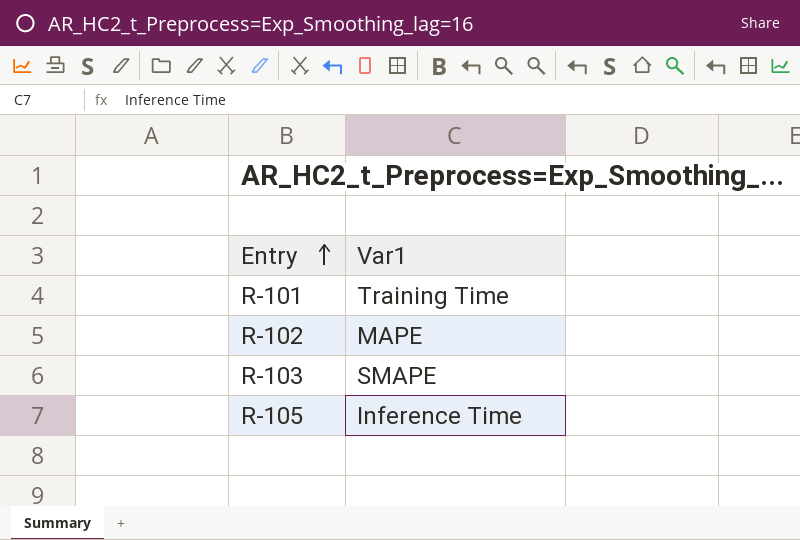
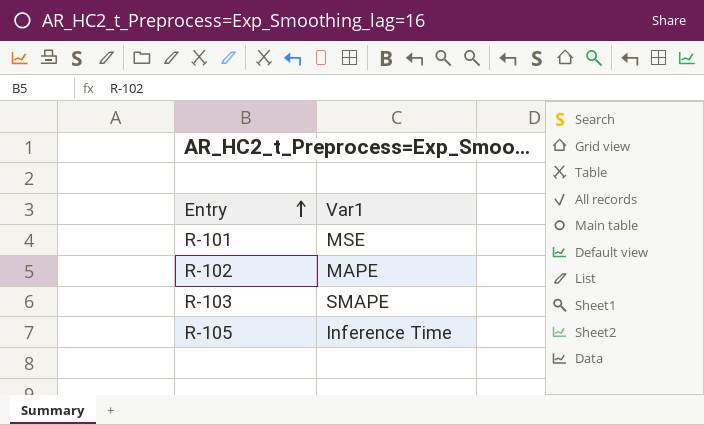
R-101 | Var1: Training Time -> MSE

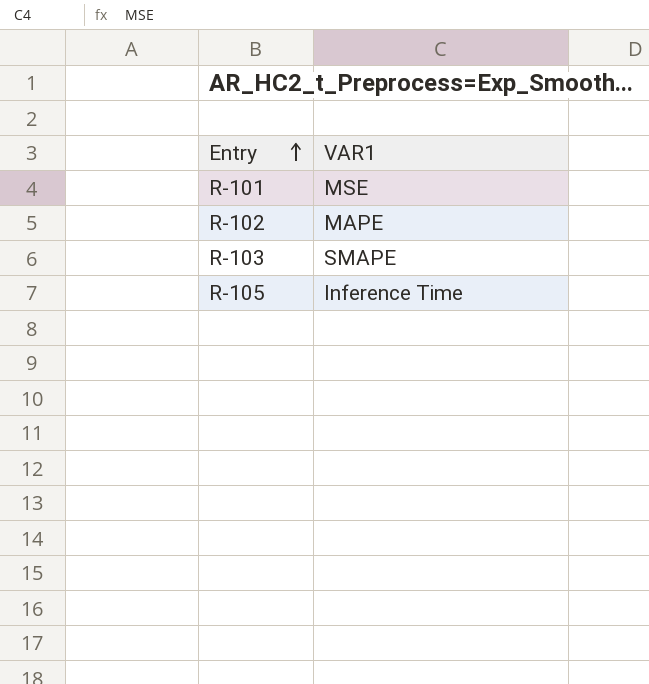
column name: Var1 -> VAR1

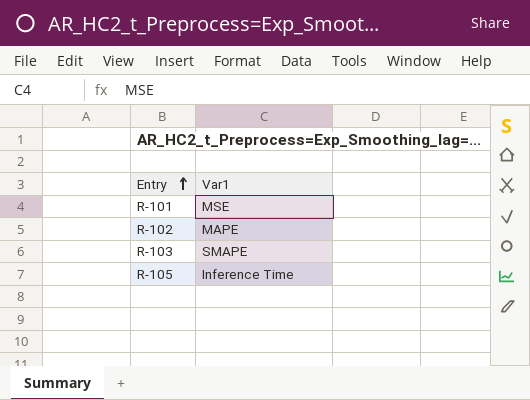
column name: VAR1 -> Var1

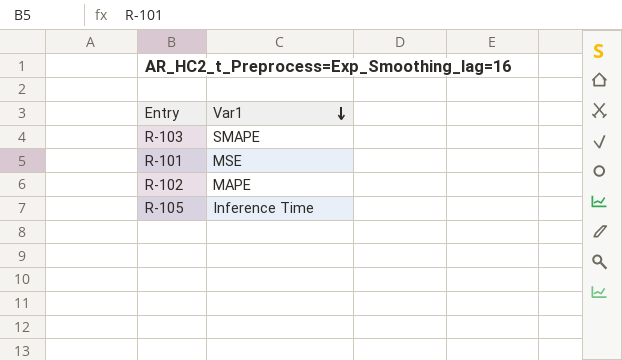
row order: Entry ascending -> Var1 descending

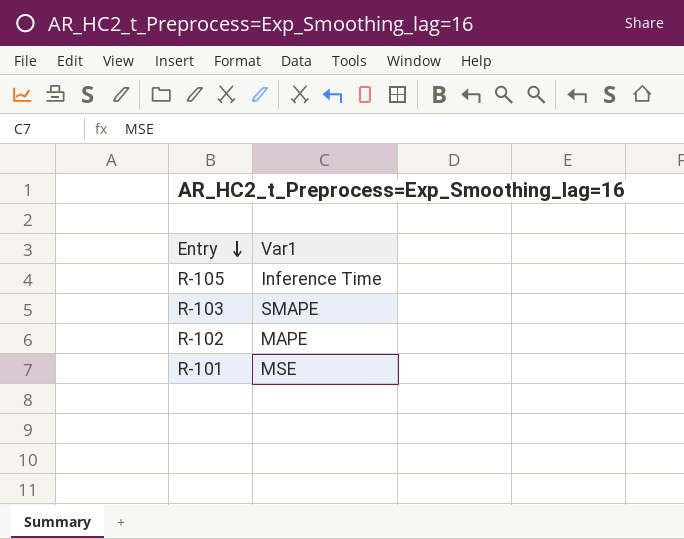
row order: Var1 descending -> Entry descending

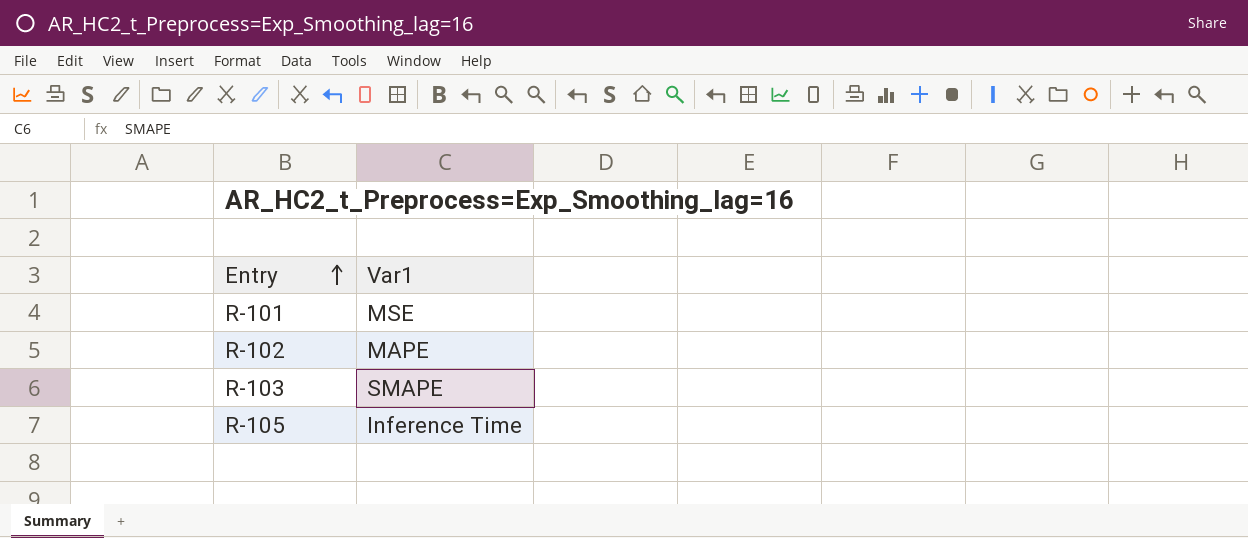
row order: Entry descending -> Entry ascending

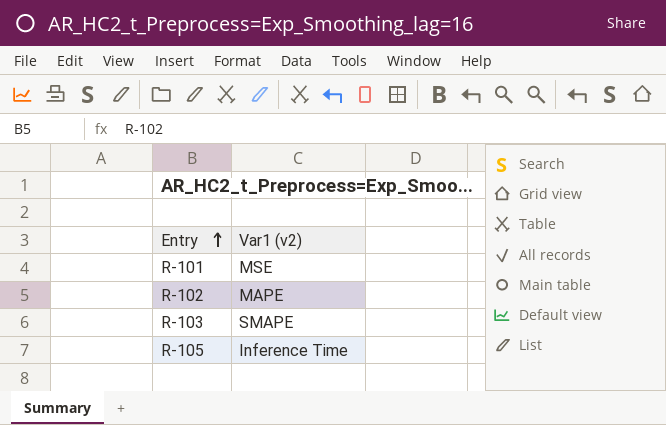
column name: Var1 -> Var1 (v2)

